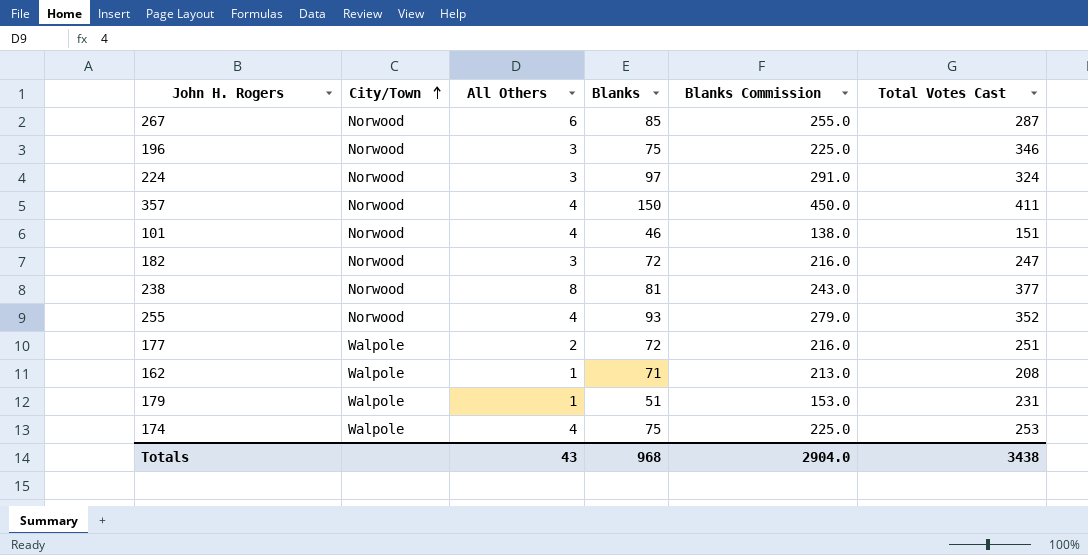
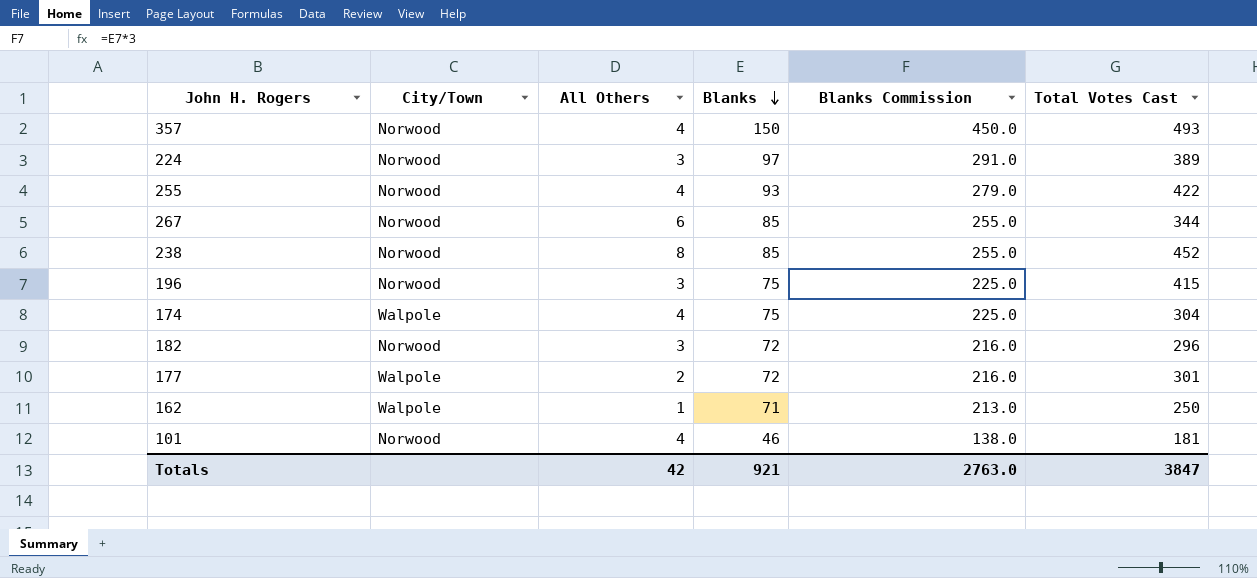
row order: City/Town ascending -> Blanks descending
row 179: Walpole | 1 | 51 | 153.0 | 231 -> none
357 | Total Votes Cast: 411 -> 493
224 | Total Votes Cast: 324 -> 389
255 | Total Votes Cast: 352 -> 422
267 | Total Votes Cast: 287 -> 344
238 | Blanks: 81 -> 85
238 | Blanks Commission: 243.0 -> 255.0
238 | Total Votes Cast: 377 -> 452
196 | Total Votes Cast: 346 -> 415
174 | Total Votes Cast: 253 -> 304
182 | Total Votes Cast: 247 -> 296
177 | Total Votes Cast: 251 -> 301
162 | Total Votes Cast: 208 -> 250
101 | Total Votes Cast: 151 -> 181
Totals | All Others: 43 -> 42
Totals | Blanks: 968 -> 921
Totals | Blanks Commission: 2904.0 -> 2763.0
Totals | Total Votes Cast: 3438 -> 3847

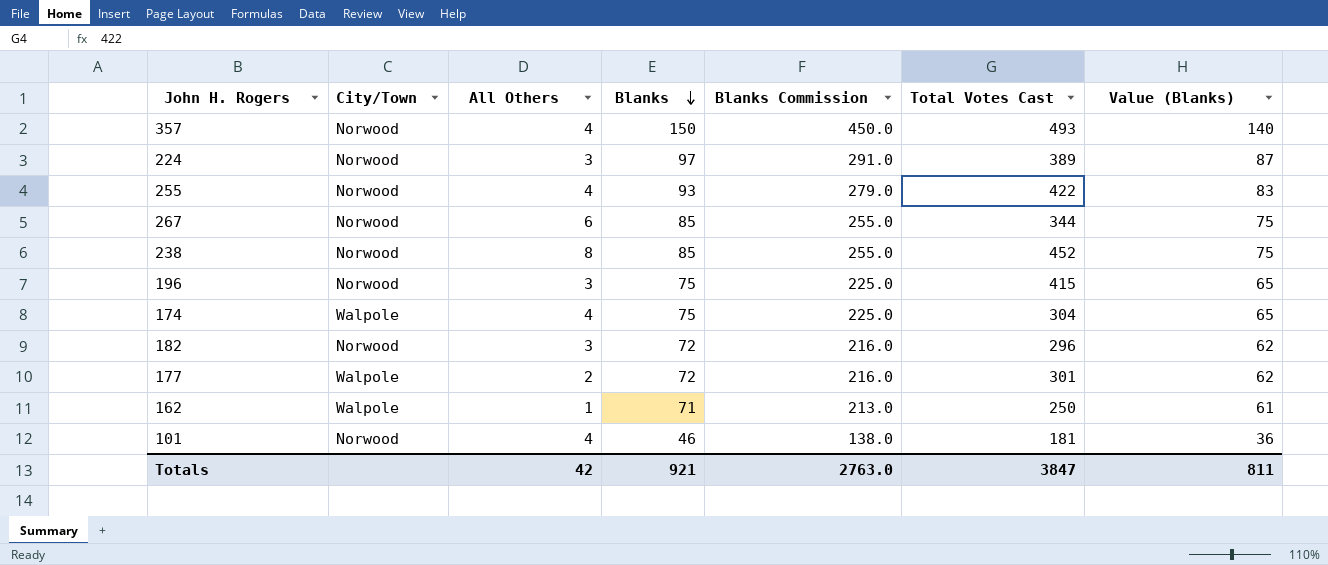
column Value (Blanks) | formula: none -> [Blanks] - 10

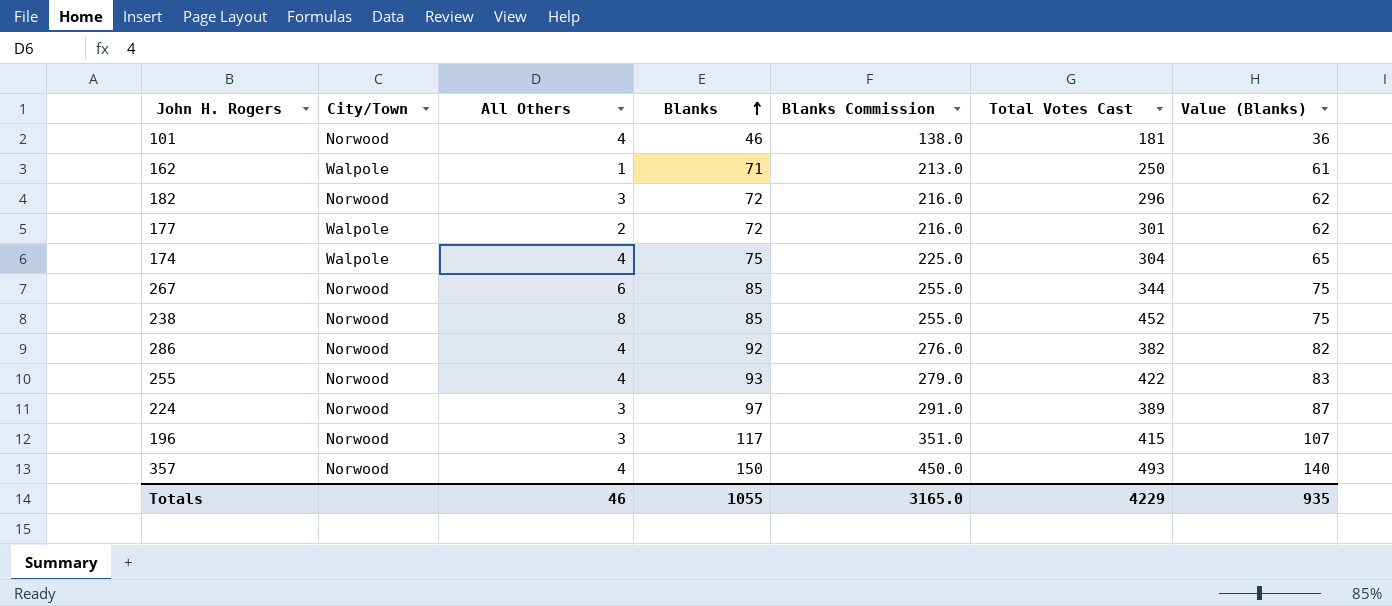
row order: Blanks descending -> Blanks ascending
row 286: none -> Norwood | 4 | 92 | 276.0 | 382 | 82
196 | Blanks: 75 -> 117
196 | Blanks Commission: 225.0 -> 351.0
196 | Value (Blanks): 65 -> 107
Totals | All Others: 42 -> 46
Totals | Blanks: 921 -> 1055
Totals | Blanks Commission: 2763.0 -> 3165.0
Totals | Total Votes Cast: 3847 -> 4229
Totals | Value (Blanks): 811 -> 935

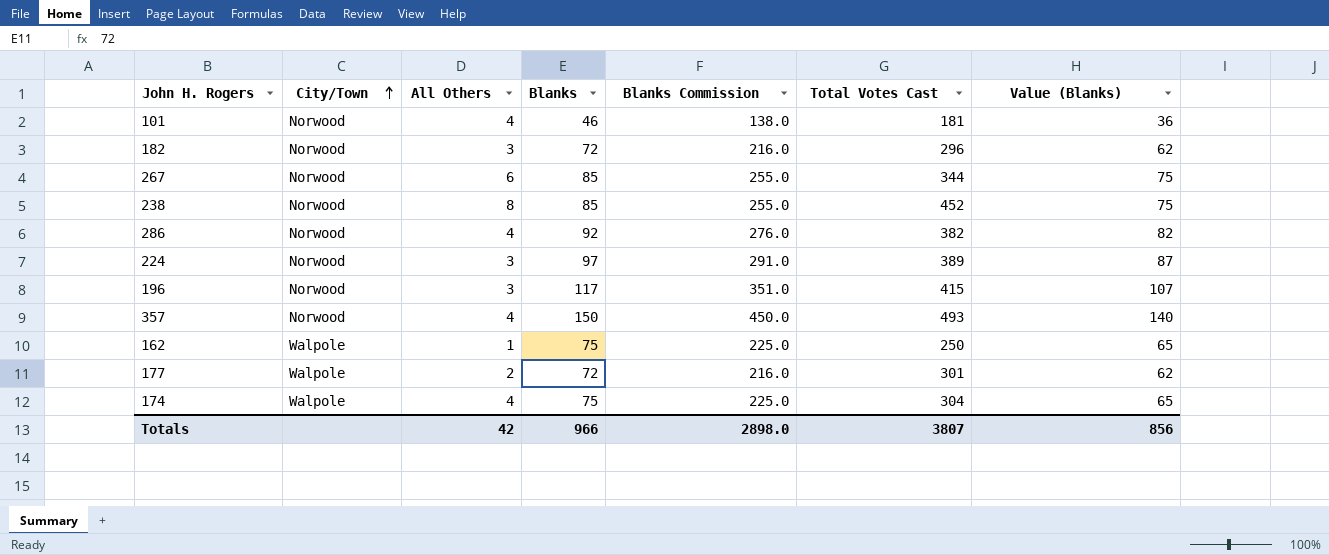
row order: Blanks ascending -> City/Town ascending
row 255: Norwood | 4 | 93 | 279.0 | 422 | 83 -> none
162 | Blanks: 71 -> 75
162 | Blanks Commission: 213.0 -> 225.0
162 | Value (Blanks): 61 -> 65
Totals | All Others: 46 -> 42
Totals | Blanks: 1055 -> 966
Totals | Blanks Commission: 3165.0 -> 2898.0
Totals | Total Votes Cast: 4229 -> 3807
Totals | Value (Blanks): 935 -> 856

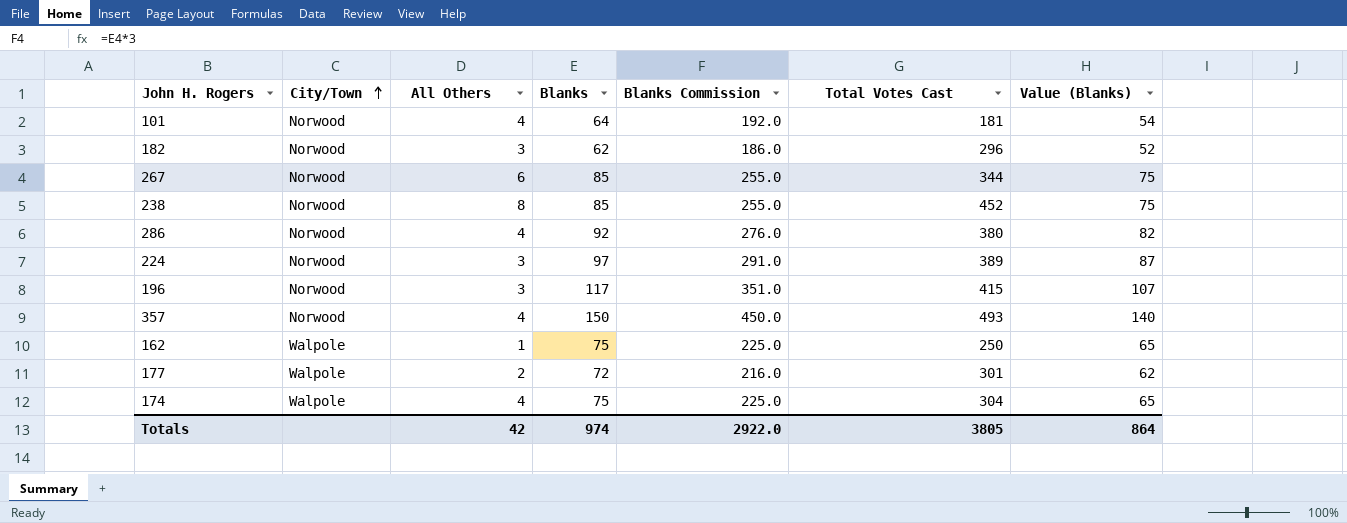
101 | Blanks: 46 -> 64
101 | Blanks Commission: 138.0 -> 192.0
101 | Value (Blanks): 36 -> 54
182 | Blanks: 72 -> 62
182 | Blanks Commission: 216.0 -> 186.0
182 | Value (Blanks): 62 -> 52
286 | Total Votes Cast: 382 -> 380
Totals | Blanks: 966 -> 974
Totals | Blanks Commission: 2898.0 -> 2922.0
Totals | Total Votes Cast: 3807 -> 3805
Totals | Value (Blanks): 856 -> 864

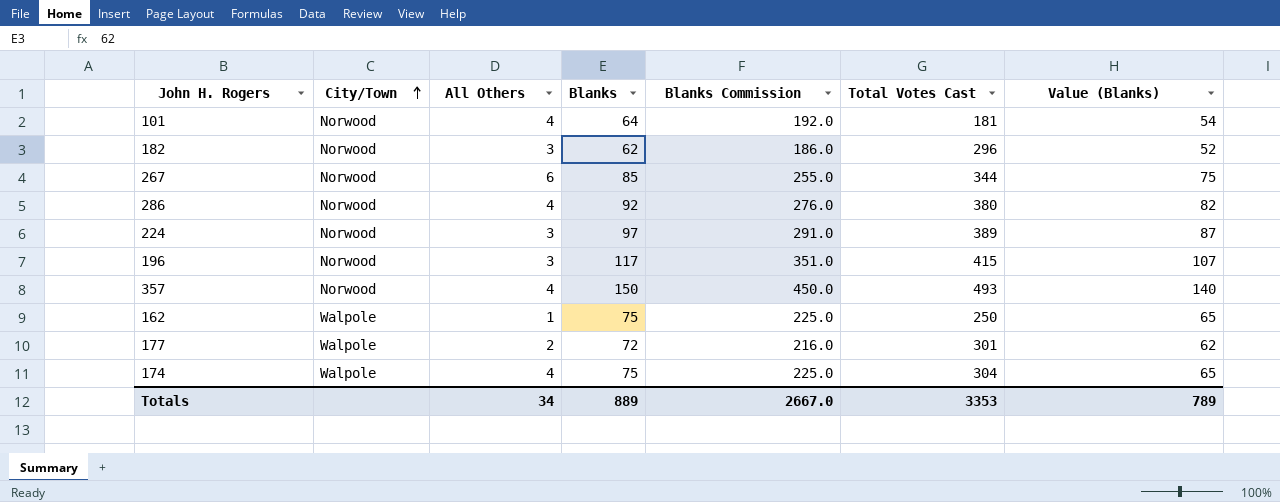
row 238: Norwood | 8 | 85 | 255.0 | 452 | 75 -> none
Totals | All Others: 42 -> 34
Totals | Blanks: 974 -> 889
Totals | Blanks Commission: 2922.0 -> 2667.0
Totals | Total Votes Cast: 3805 -> 3353
Totals | Value (Blanks): 864 -> 789

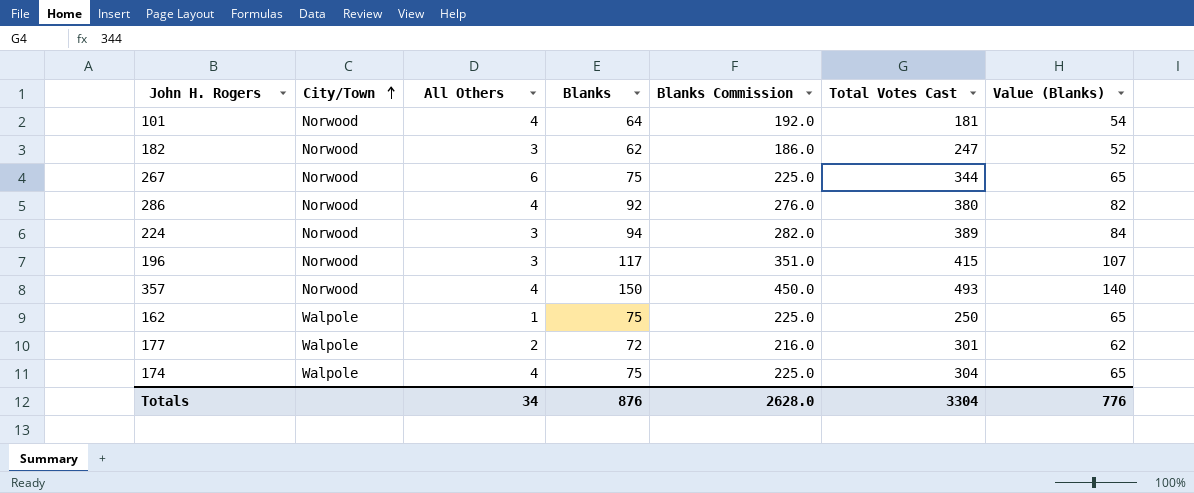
182 | Total Votes Cast: 296 -> 247
267 | Blanks: 85 -> 75
267 | Blanks Commission: 255.0 -> 225.0
267 | Value (Blanks): 75 -> 65
224 | Blanks: 97 -> 94
224 | Blanks Commission: 291.0 -> 282.0
224 | Value (Blanks): 87 -> 84
Totals | Blanks: 889 -> 876
Totals | Blanks Commission: 2667.0 -> 2628.0
Totals | Total Votes Cast: 3353 -> 3304
Totals | Value (Blanks): 789 -> 776

